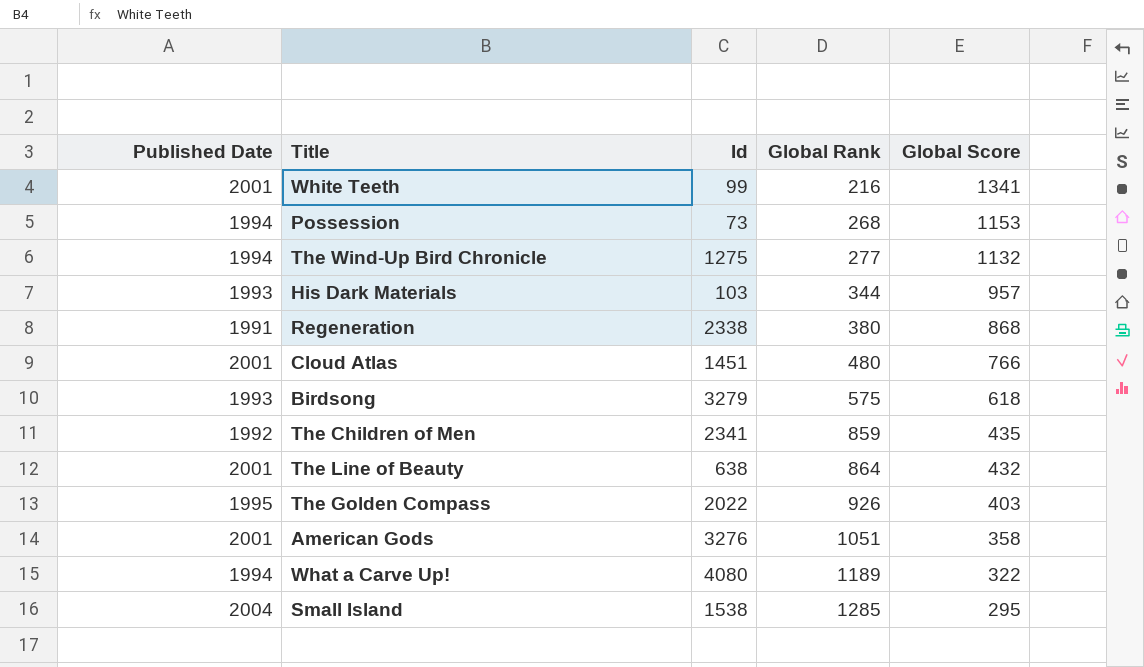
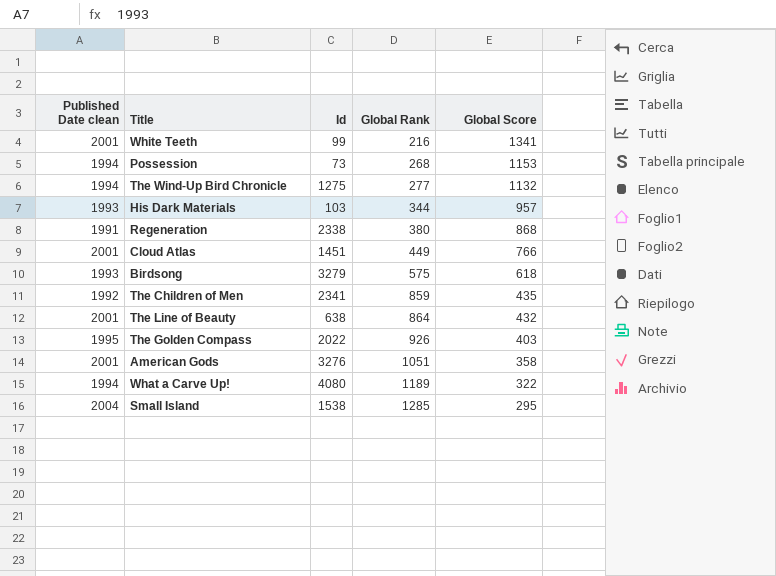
column name: Published Date -> Published Date clean
Cloud Atlas | Global Rank: 480 -> 449

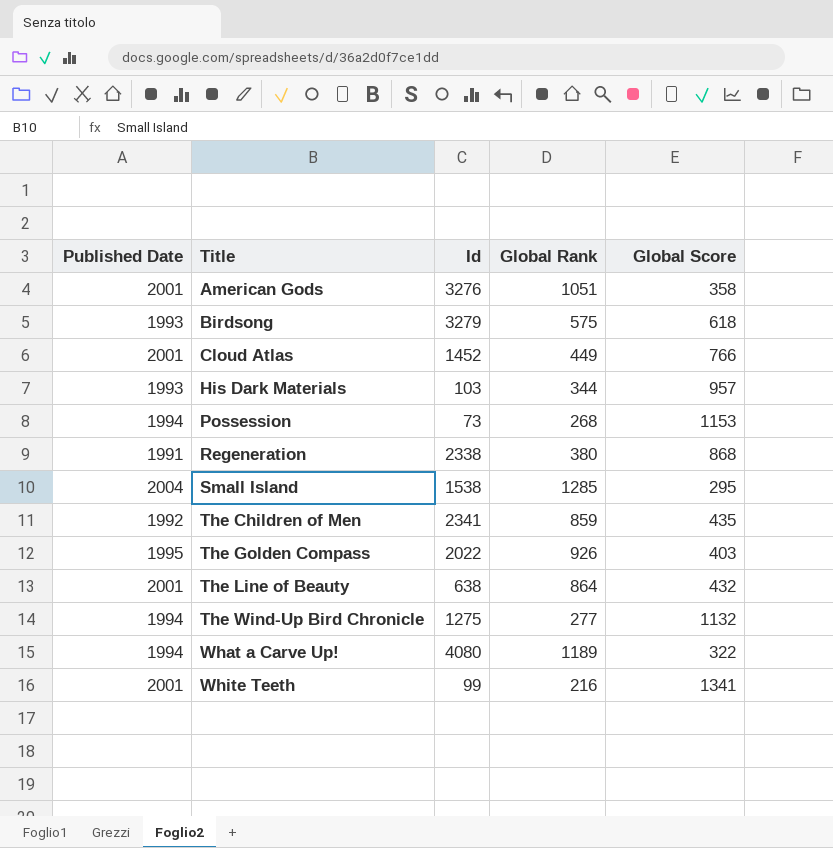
row order: Global Rank ascending -> Title ascending
column name: Published Date clean -> Published Date
Cloud Atlas | Id: 1451 -> 1452

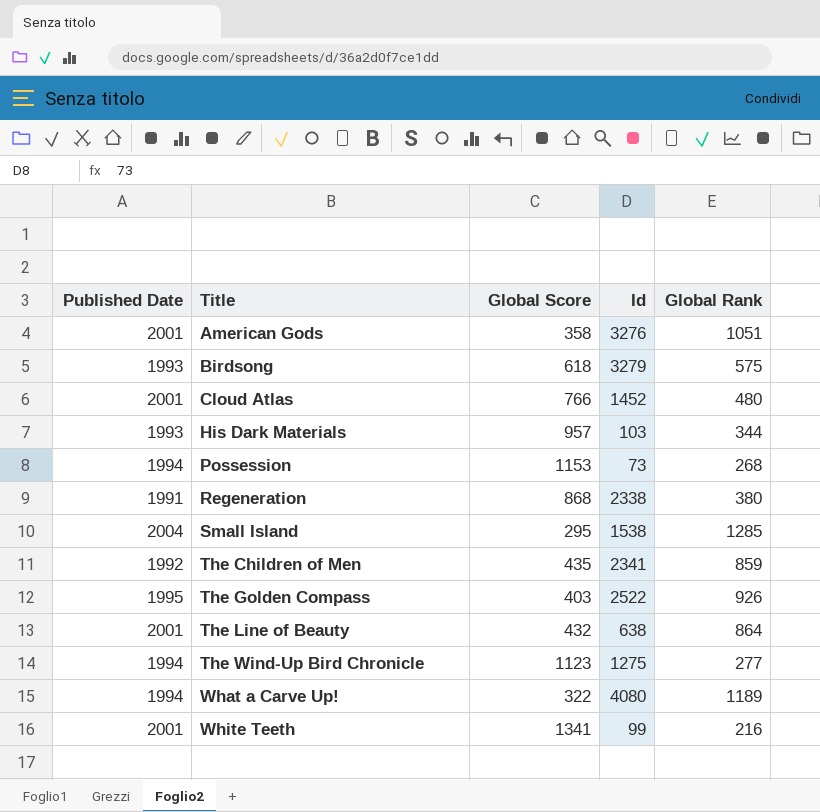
column Global Score | position: 5 -> 3
Cloud Atlas | Global Rank: 449 -> 480
The Golden Compass | Id: 2022 -> 2522
The Wind-Up Bird Chronicle | Global Score: 1132 -> 1123

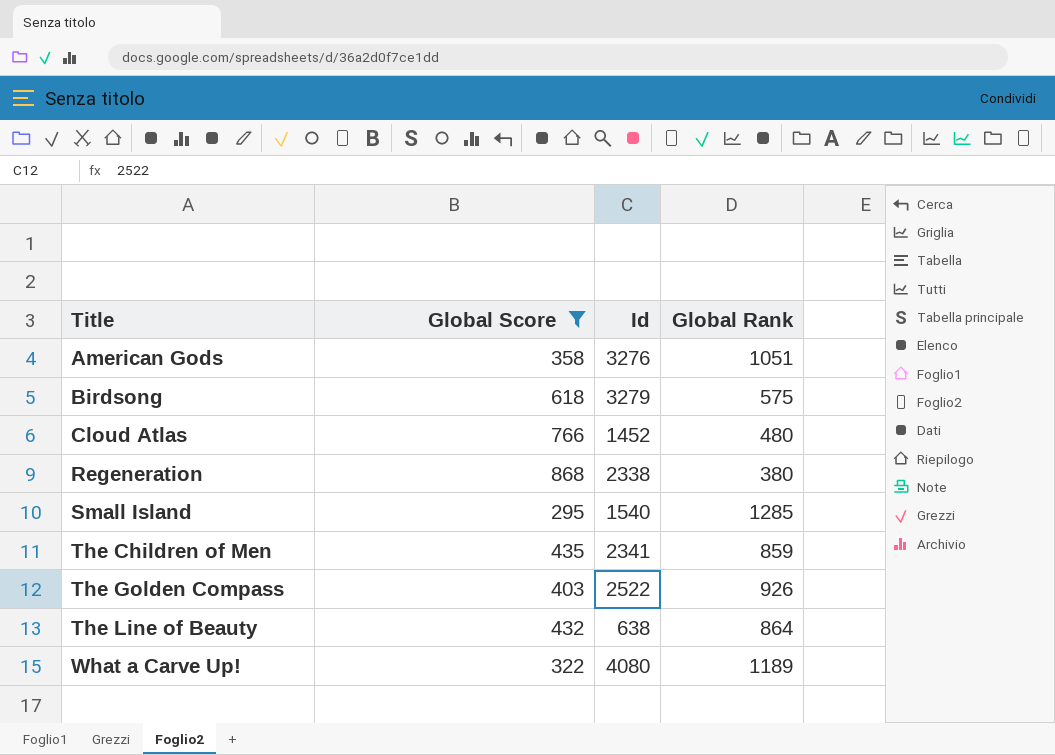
filter: none -> Global Score <= 868
column Published Date | position: 1 -> none
Small Island | Id: 1538 -> 1540

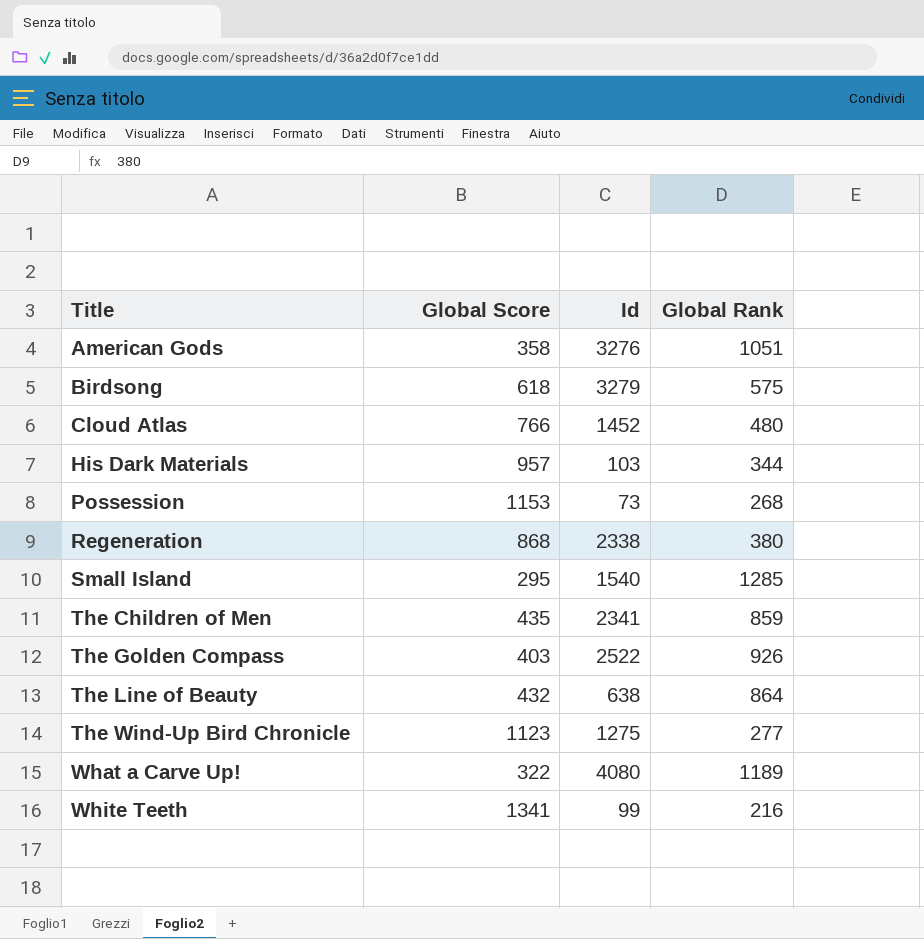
filter: Global Score <= 868 -> none

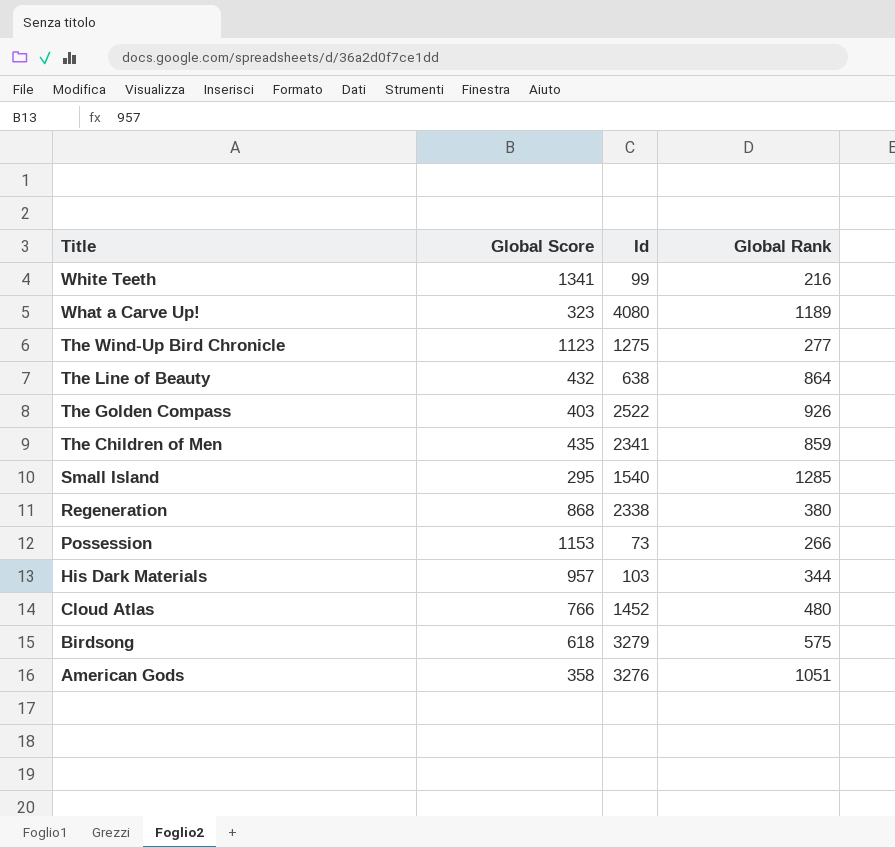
row order: Title ascending -> Title descending
What a Carve Up! | Global Score: 322 -> 323
Possession | Global Rank: 268 -> 266

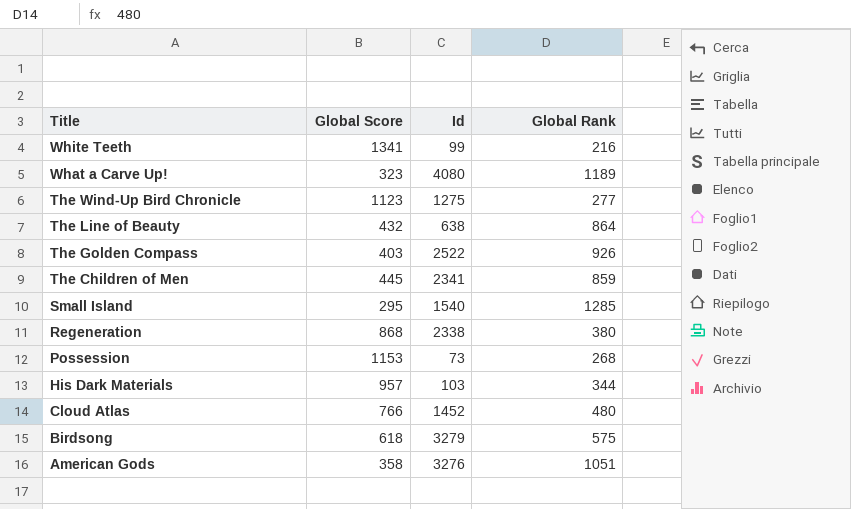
The Children of Men | Global Score: 435 -> 445
Possession | Global Rank: 266 -> 268

